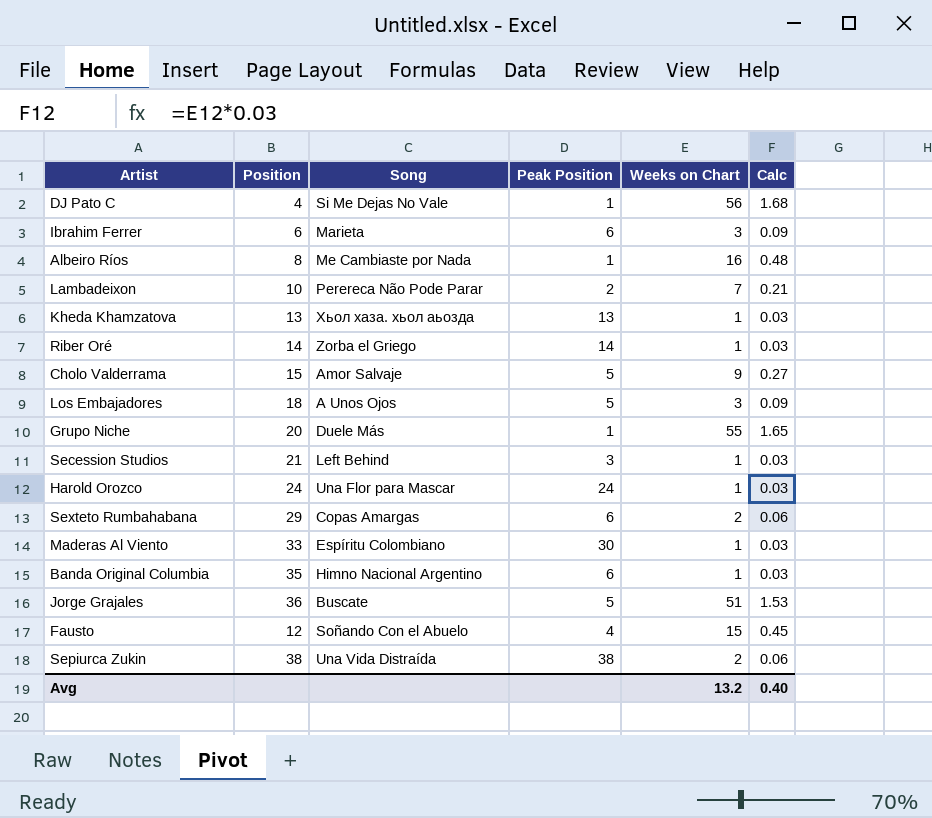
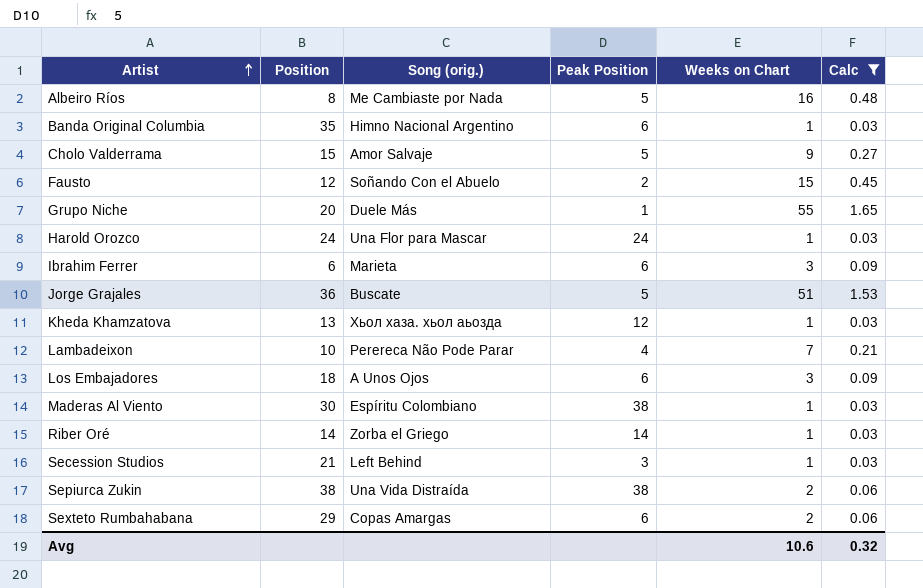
filter: none -> Calc != 1.68
row order: none -> Artist ascending
column name: Song -> Song (orig.)
Albeiro Ríos | Peak Position: 1 -> 5
Fausto | Peak Position: 4 -> 2
Kheda Khamzatova | Peak Position: 13 -> 12
Lambadeixon | Peak Position: 2 -> 4
Los Embajadores | Peak Position: 5 -> 6
Maderas Al Viento | Position: 33 -> 30
Maderas Al Viento | Peak Position: 30 -> 38
Avg | Weeks on Chart: 13.2 -> 10.6
Avg | Calc: 0.40 -> 0.32

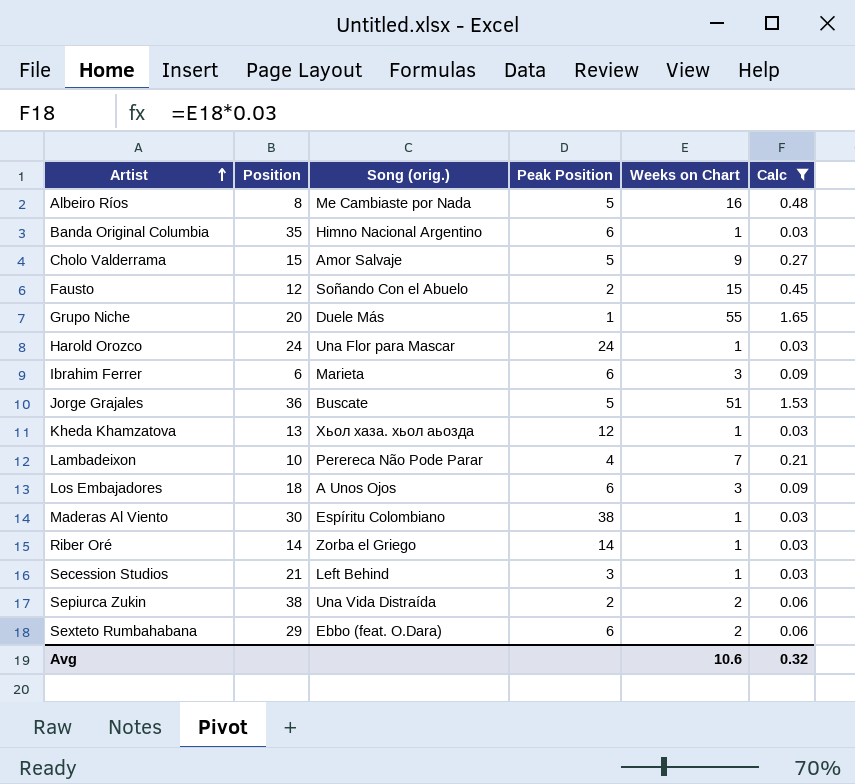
Sepiurca Zukin | Peak Position: 38 -> 2
Sexteto Rumbahabana | Song (orig.): Copas Amargas -> Ebbo (feat. O.Dara)

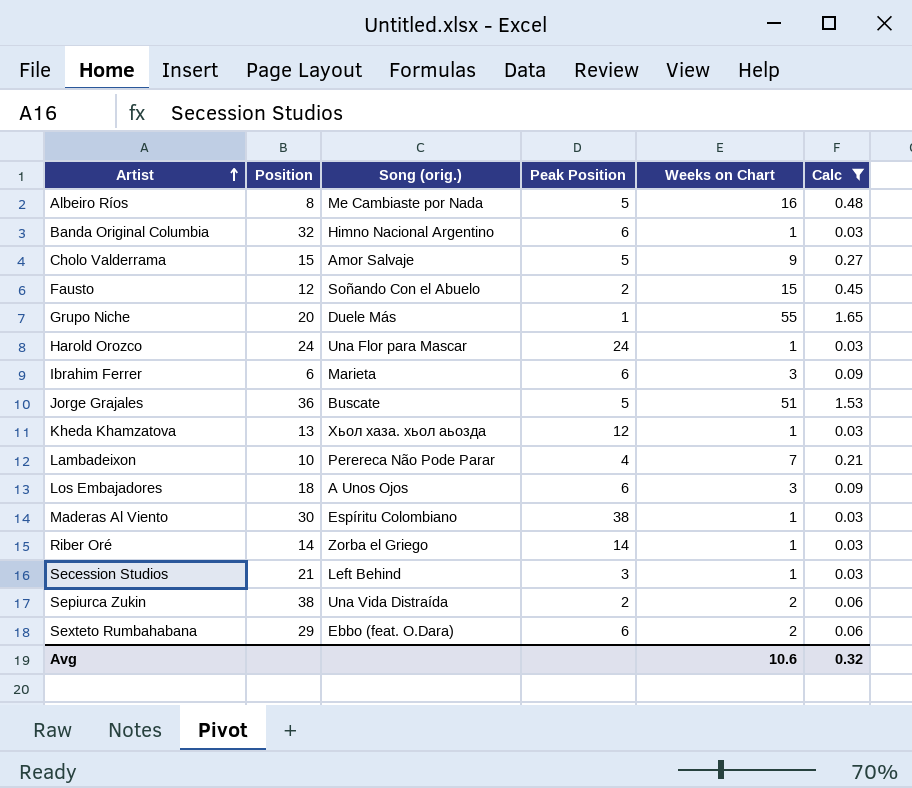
Banda Original Columbia | Position: 35 -> 32

